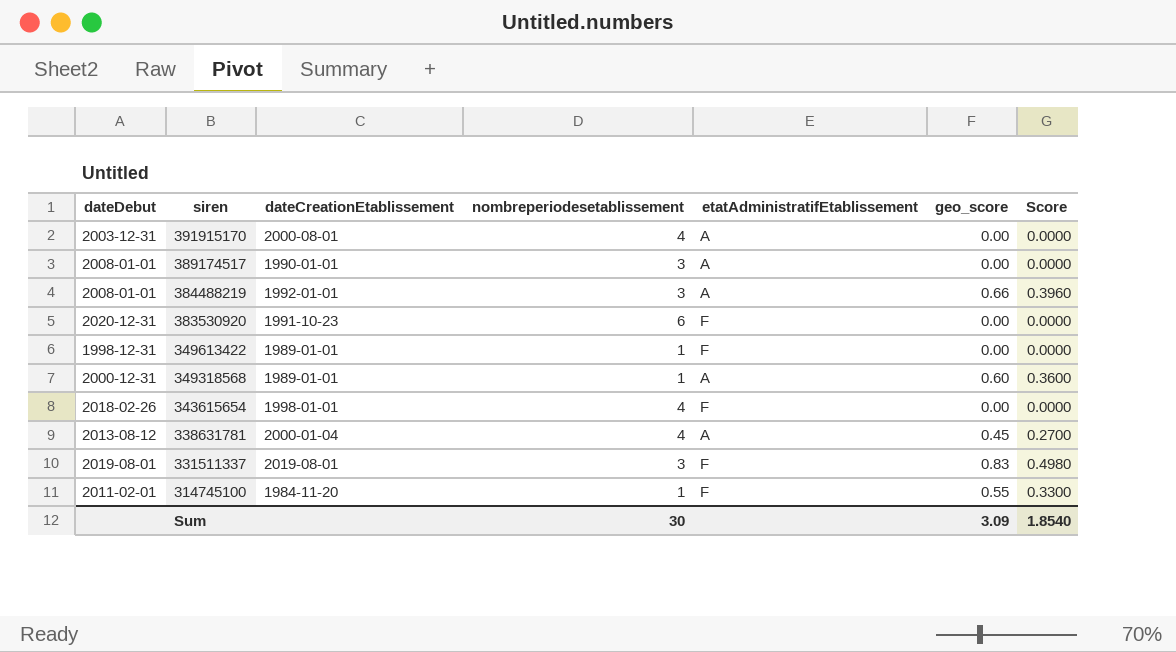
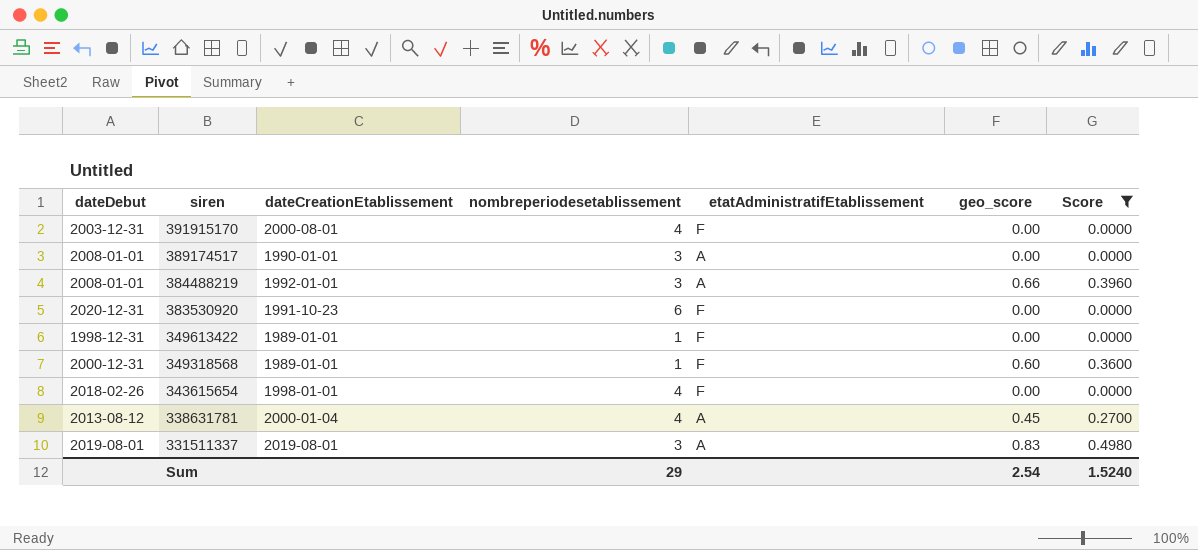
filter: none -> Score != 0.3300
391915170 | etatAdministratifEtablissement: A -> F
349318568 | etatAdministratifEtablissement: A -> F
331511337 | etatAdministratifEtablissement: F -> A
Sum | nombreperiodesetablissement: 30 -> 29
Sum | geo_score: 3.09 -> 2.54
Sum | Score: 1.8540 -> 1.5240

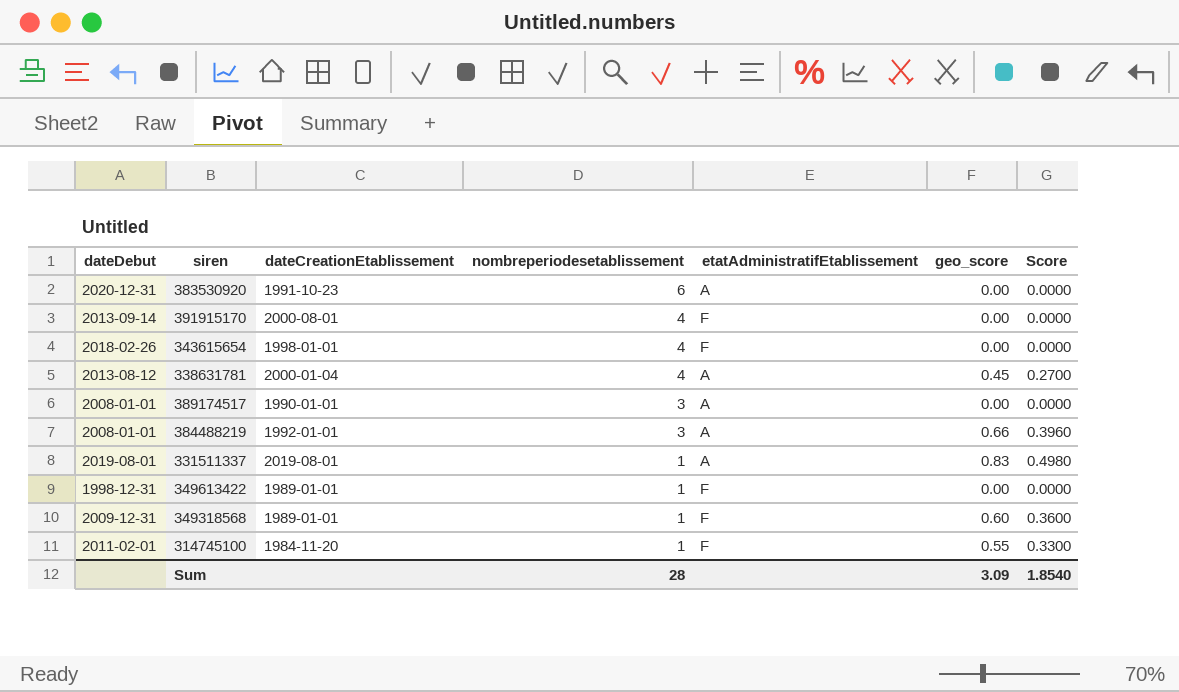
filter: Score != 0.3300 -> none
row order: siren descending -> nombreperiodesetablissement descending
383530920 | etatAdministratifEtablissement: F -> A
391915170 | dateDebut: 2003-12-31 -> 2013-09-14
331511337 | nombreperiodesetablissement: 3 -> 1
349318568 | dateDebut: 2000-12-31 -> 2009-12-31
Sum | nombreperiodesetablissement: 29 -> 28
Sum | geo_score: 2.54 -> 3.09
Sum | Score: 1.5240 -> 1.8540

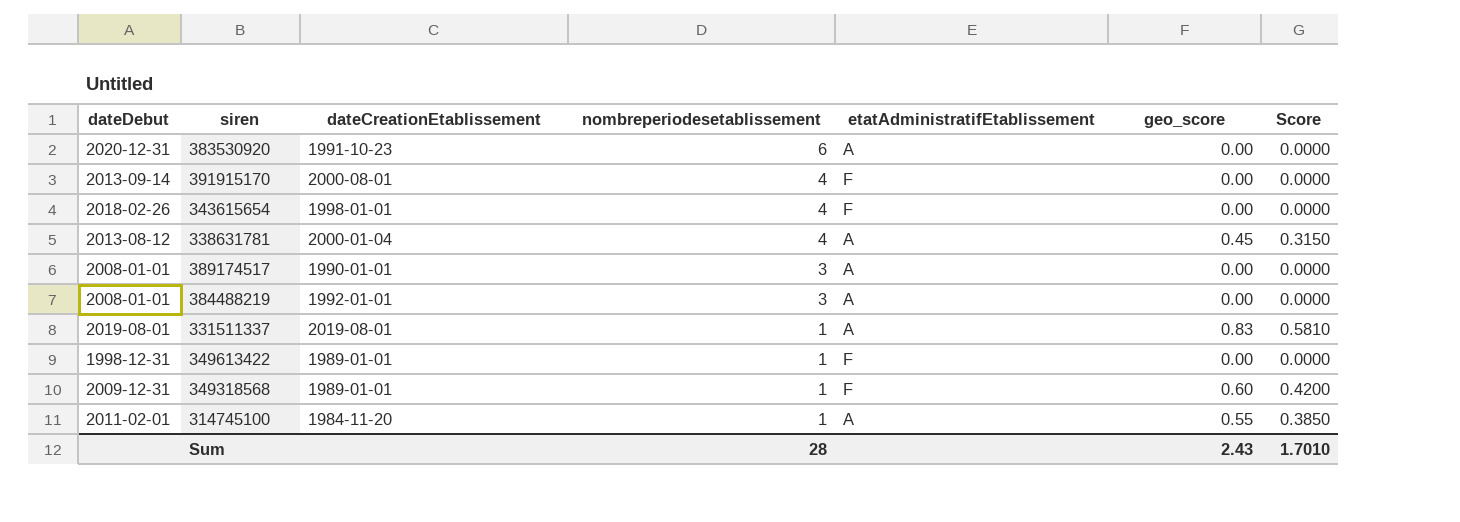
column Score | formula: [geo_score] * 0.6 -> [geo_score] * 0.7
384488219 | geo_score: 0.66 -> 0.00
314745100 | etatAdministratifEtablissement: F -> A
Sum | geo_score: 3.09 -> 2.43
Sum | Score: 1.8540 -> 1.7010

